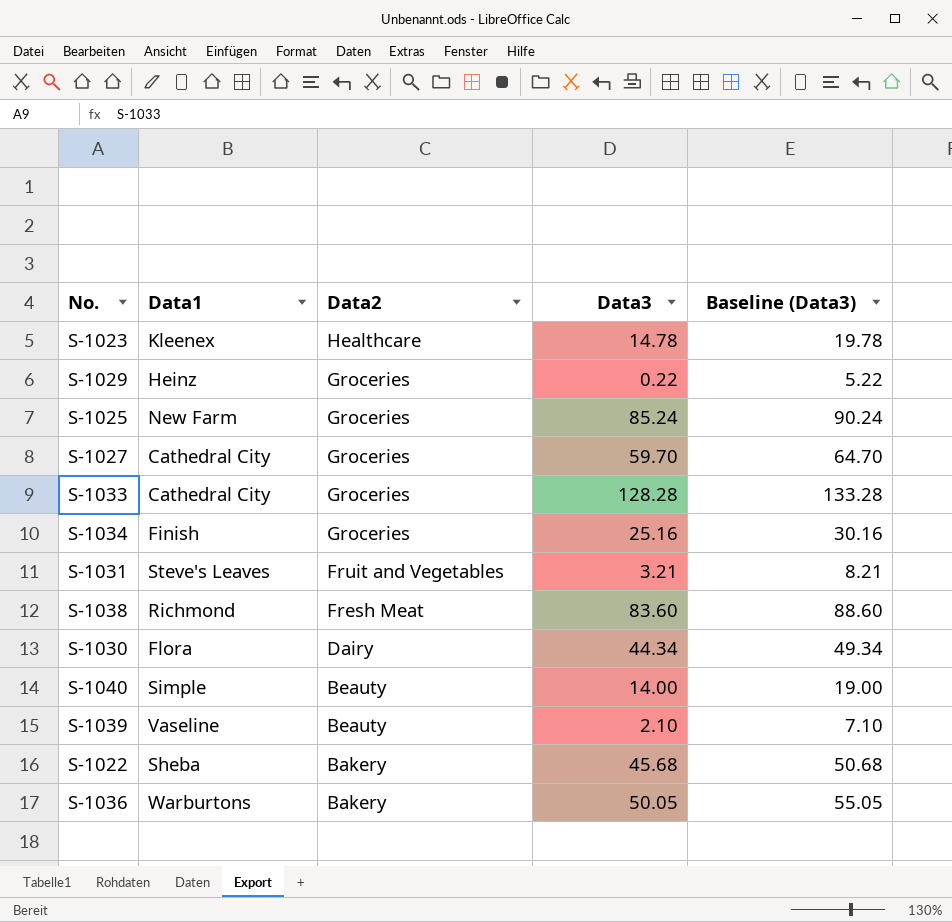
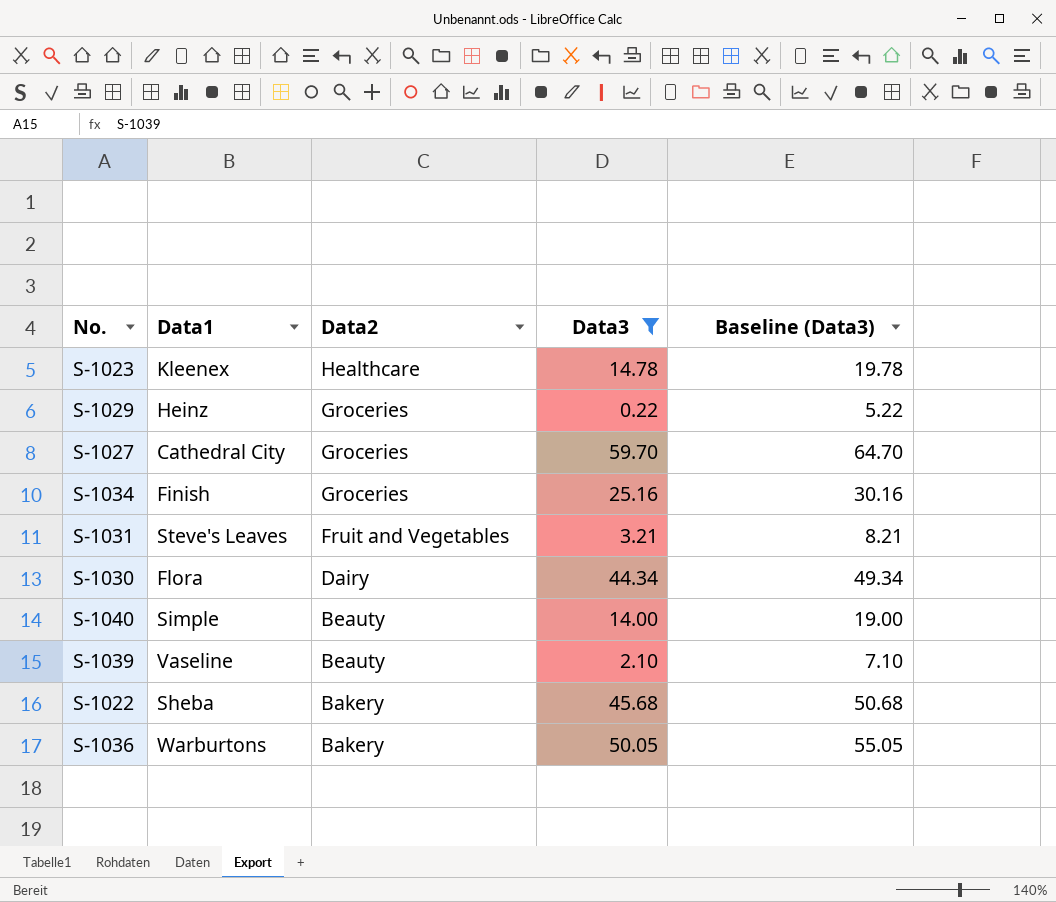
filter: none -> Data3 <= 59.70

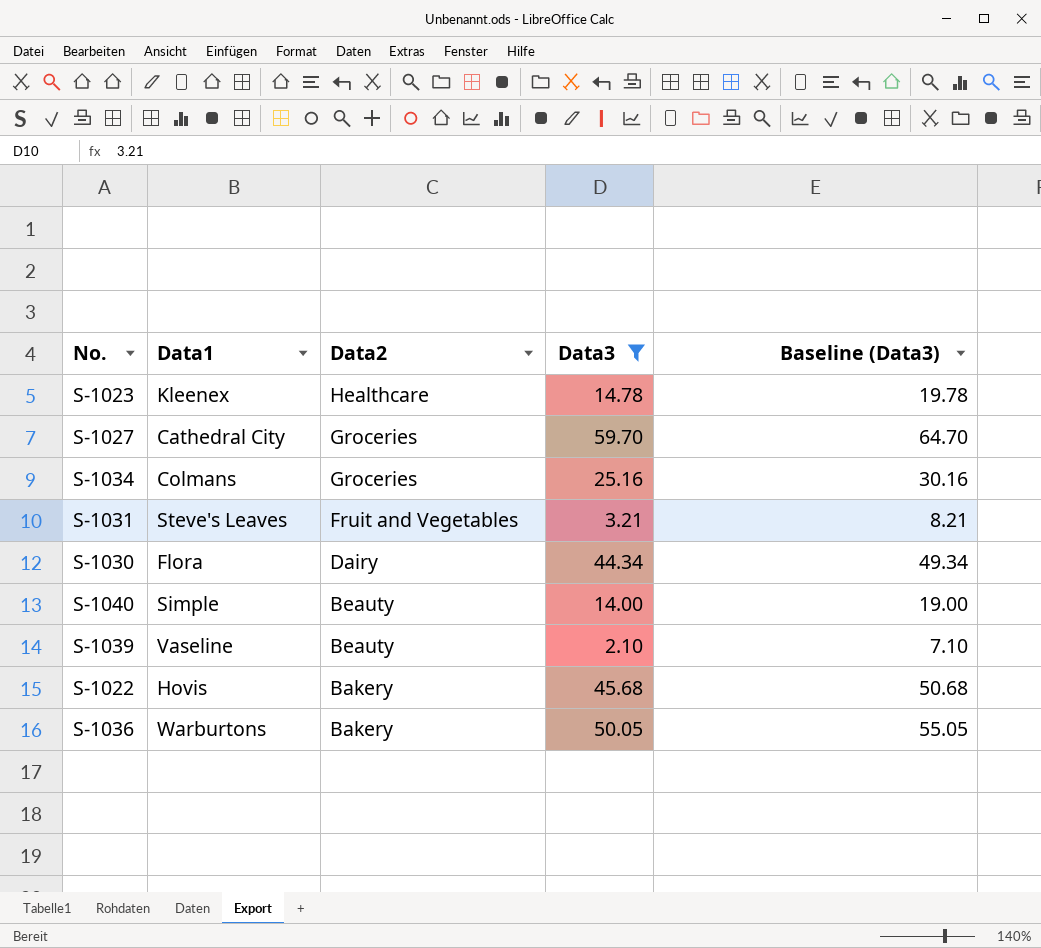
row S-1029: Heinz | Groceries | 0.22 | 5.22 -> none
S-1034 | Data1: Finish -> Colmans
S-1022 | Data1: Sheba -> Hovis

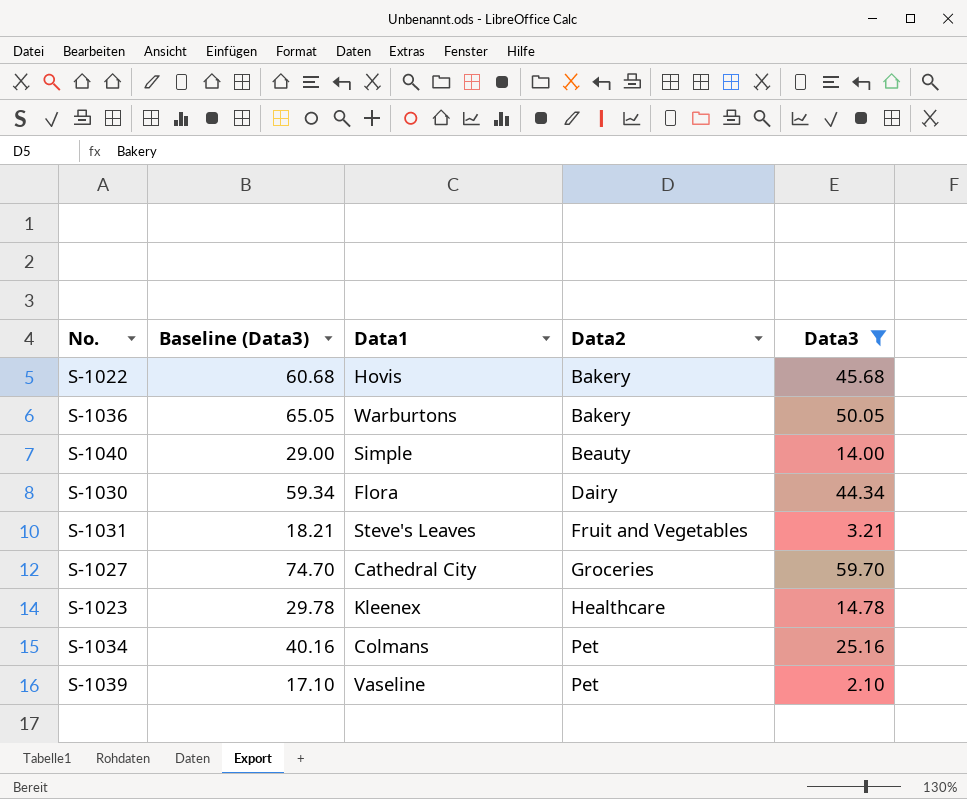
row order: Data2 descending -> Data2 ascending
column Baseline (Data3) | formula: [Data3] + 5 -> [Data3] + 15
column Baseline (Data3) | position: 5 -> 2
S-1034 | Data2: Groceries -> Pet
S-1039 | Data2: Beauty -> Pet

